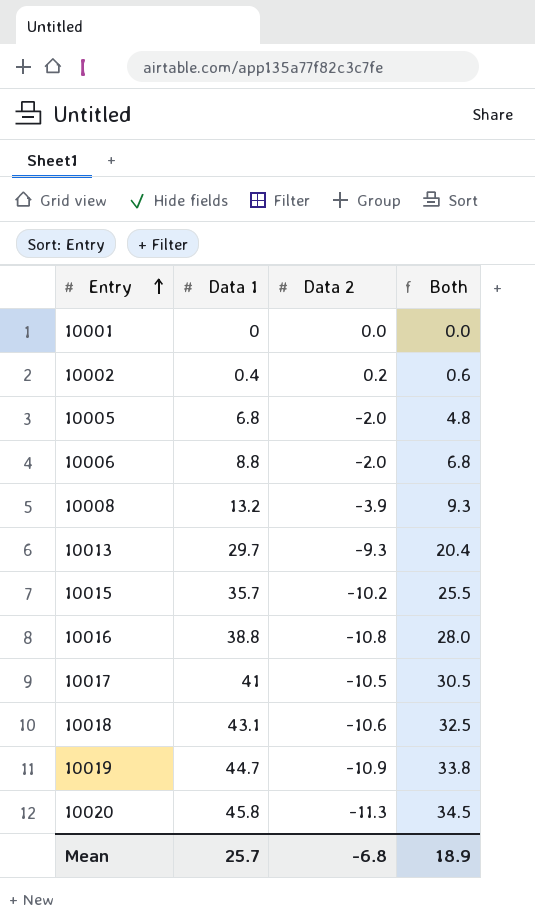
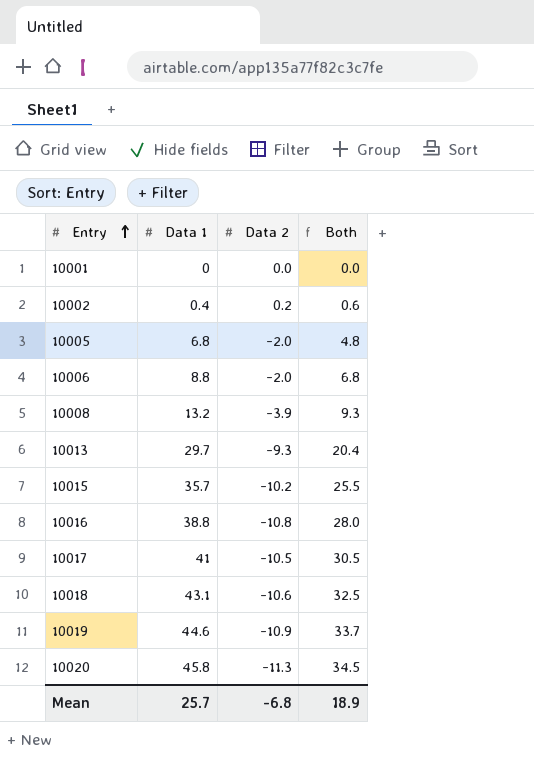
10019 | Data 1: 44.7 -> 44.6
10019 | Both: 33.8 -> 33.7

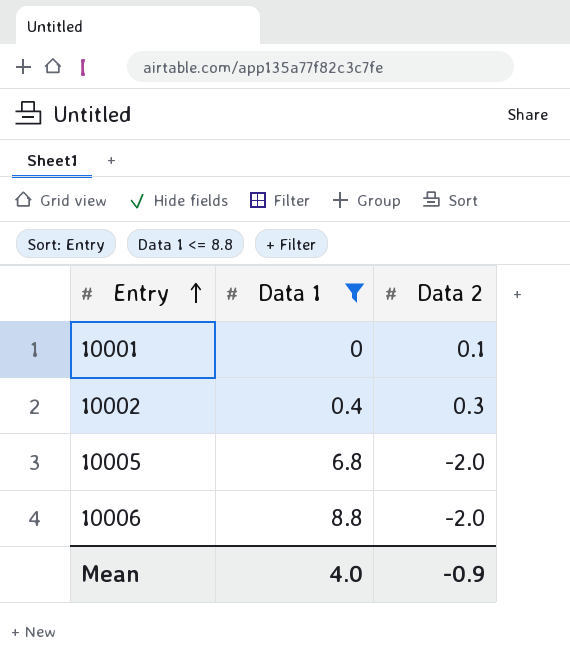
filter: none -> Data 1 <= 8.8
column Both | formula: [Data 1] + [Data 2] -> none
10001 | Data 2: 0.0 -> 0.1
10002 | Data 2: 0.2 -> 0.3
Mean | Data 1: 25.7 -> 4.0
Mean | Data 2: -6.8 -> -0.9

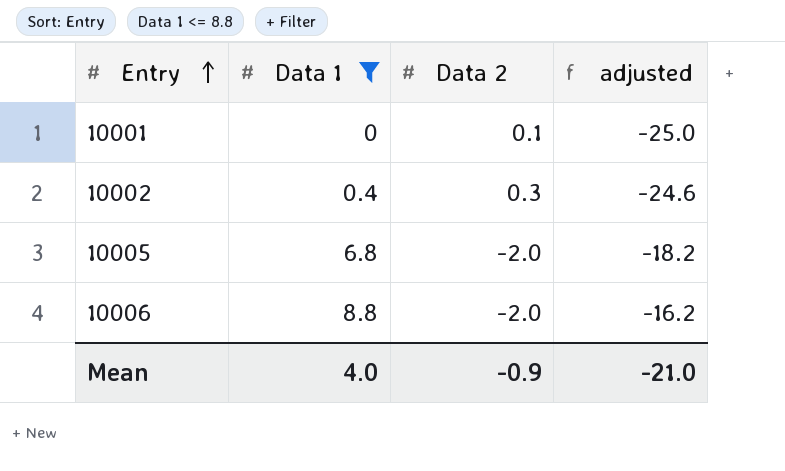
column adjusted | formula: none -> [Data 1] - 25

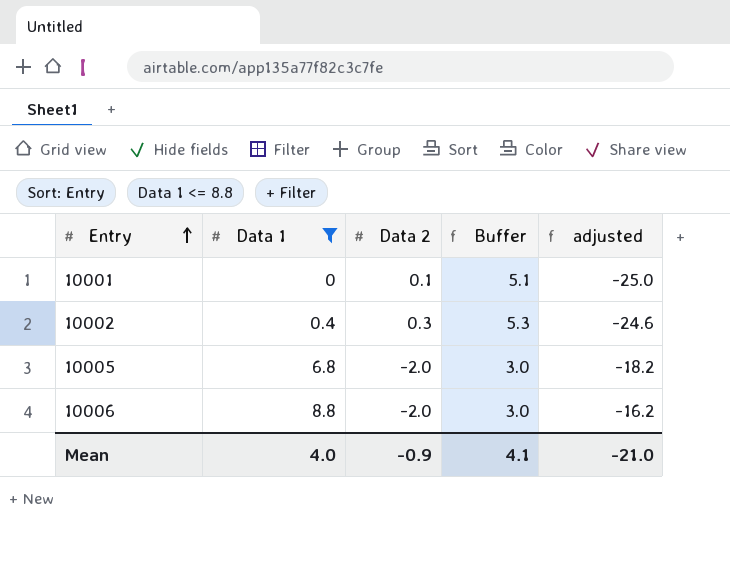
column Buffer | formula: none -> [Data 2] + 5

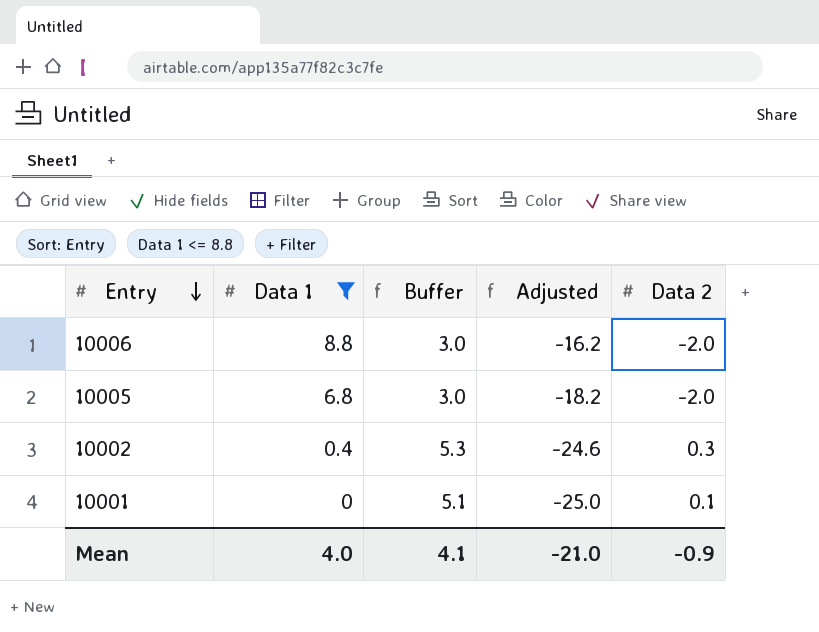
row order: Entry ascending -> Entry descending
column name: adjusted -> Adjusted
column Data 2 | position: 3 -> 5

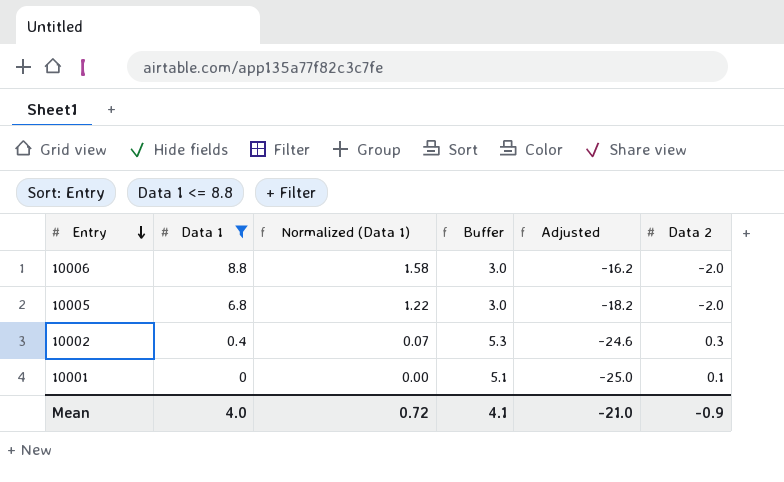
column Normalized (Data 1) | formula: none -> [Data 1] * 0.18

